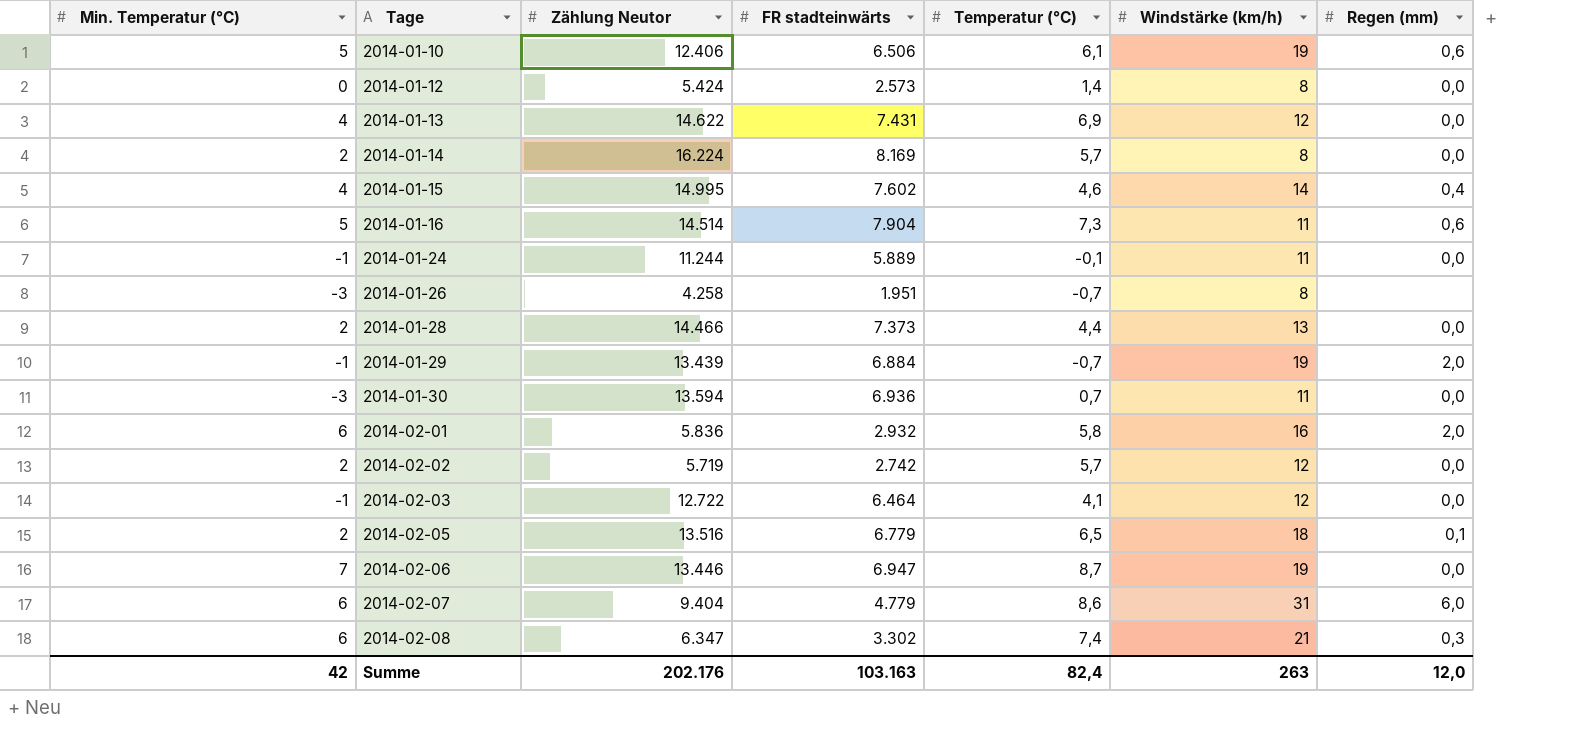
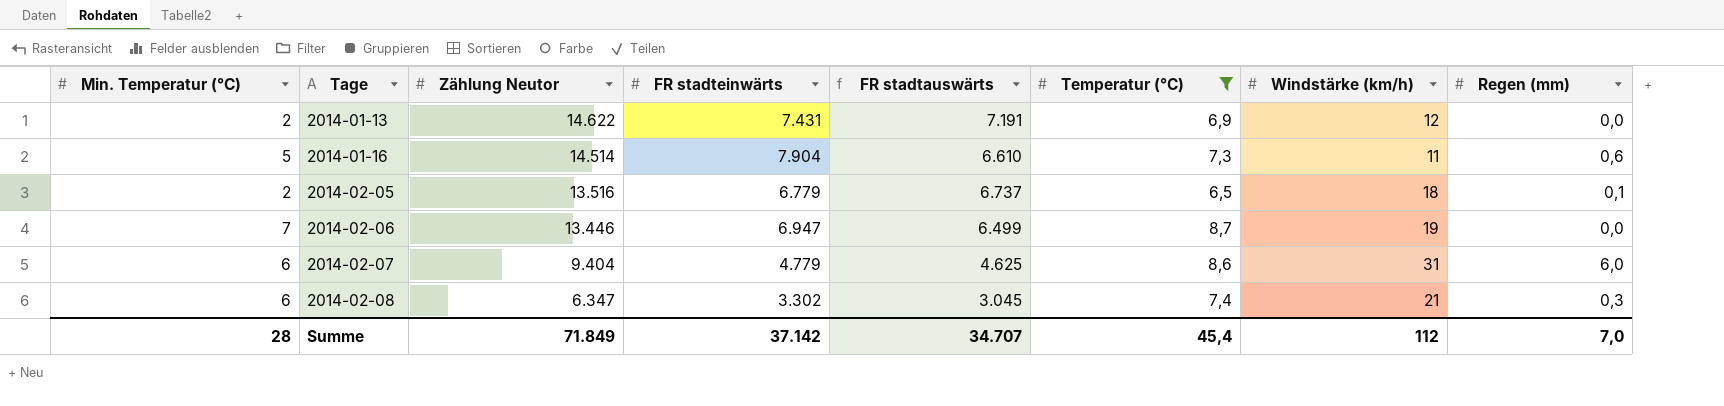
filter: none -> Temperatur (°C) >= 6,5
column FR stadtauswärts | formula: none -> [Zählung Neutor] - [FR stadteinwärts]
2014-01-13 | Min. Temperatur (°C): 4 -> 2
Summe | Min. Temperatur (°C): 42 -> 28
Summe | Zählung Neutor: 202.176 -> 71.849
Summe | FR stadteinwärts: 103.163 -> 37.142
Summe | Temperatur (°C): 82,4 -> 45,4
Summe | Windstärke (km/h): 263 -> 112
Summe | Regen (mm): 12,0 -> 7,0

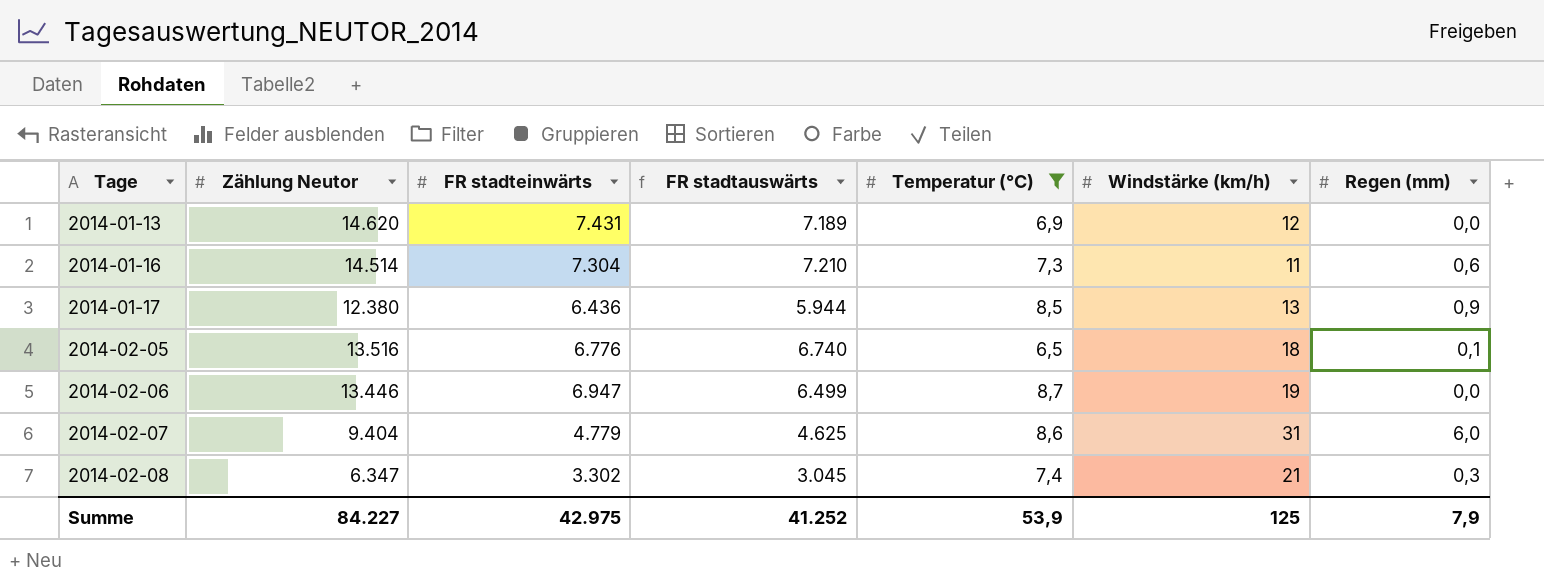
column Min. Temperatur (°C) | position: 1 -> none
2014-01-13 | Zählung Neutor: 14.622 -> 14.620
2014-01-13 | FR stadtauswärts: 7.191 -> 7.189
2014-01-16 | FR stadteinwärts: 7.904 -> 7.304
2014-01-16 | FR stadtauswärts: 6.610 -> 7.210
row 2014-01-17: none -> 12.380 | 6.436 | 5.944 | 8,5 | 13 | 0,9
2014-02-05 | FR stadteinwärts: 6.779 -> 6.776
2014-02-05 | FR stadtauswärts: 6.737 -> 6.740
Summe | Zählung Neutor: 71.849 -> 84.227
Summe | FR stadteinwärts: 37.142 -> 42.975
Summe | FR stadtauswärts: 34.707 -> 41.252
Summe | Temperatur (°C): 45,4 -> 53,9
Summe | Windstärke (km/h): 112 -> 125
Summe | Regen (mm): 7,0 -> 7,9

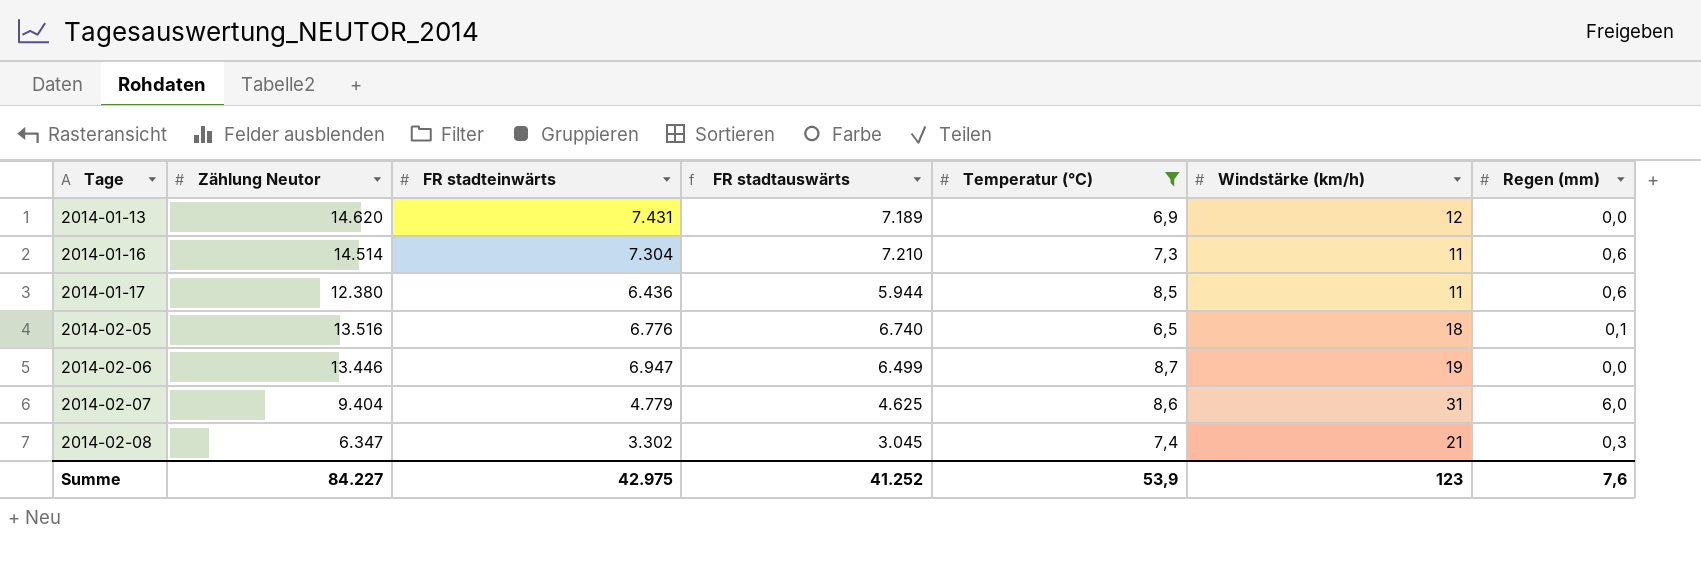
2014-01-17 | Windstärke (km/h): 13 -> 11
2014-01-17 | Regen (mm): 0,9 -> 0,6
Summe | Windstärke (km/h): 125 -> 123
Summe | Regen (mm): 7,9 -> 7,6

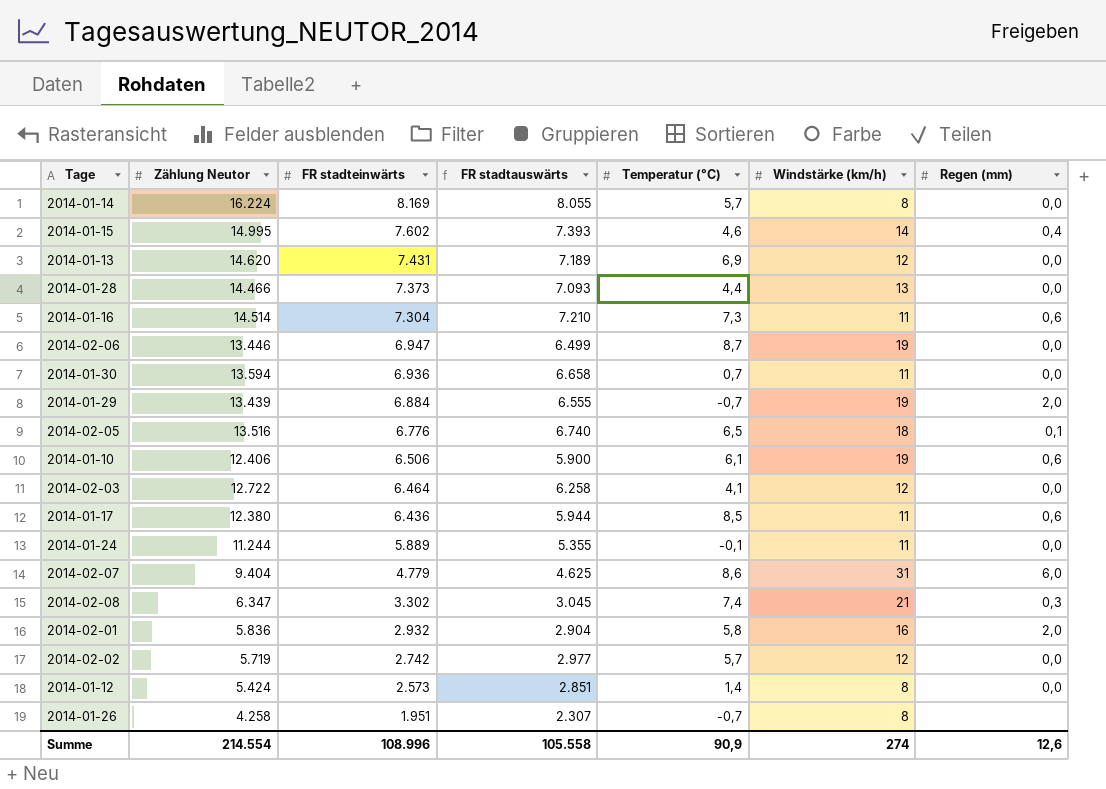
filter: Temperatur (°C) >= 6,5 -> none
row order: Tage ascending -> FR stadteinwärts descending
Summe | Zählung Neutor: 84.227 -> 214.554
Summe | FR stadteinwärts: 42.975 -> 108.996
Summe | FR stadtauswärts: 41.252 -> 105.558
Summe | Temperatur (°C): 53,9 -> 90,9
Summe | Windstärke (km/h): 123 -> 274
Summe | Regen (mm): 7,6 -> 12,6

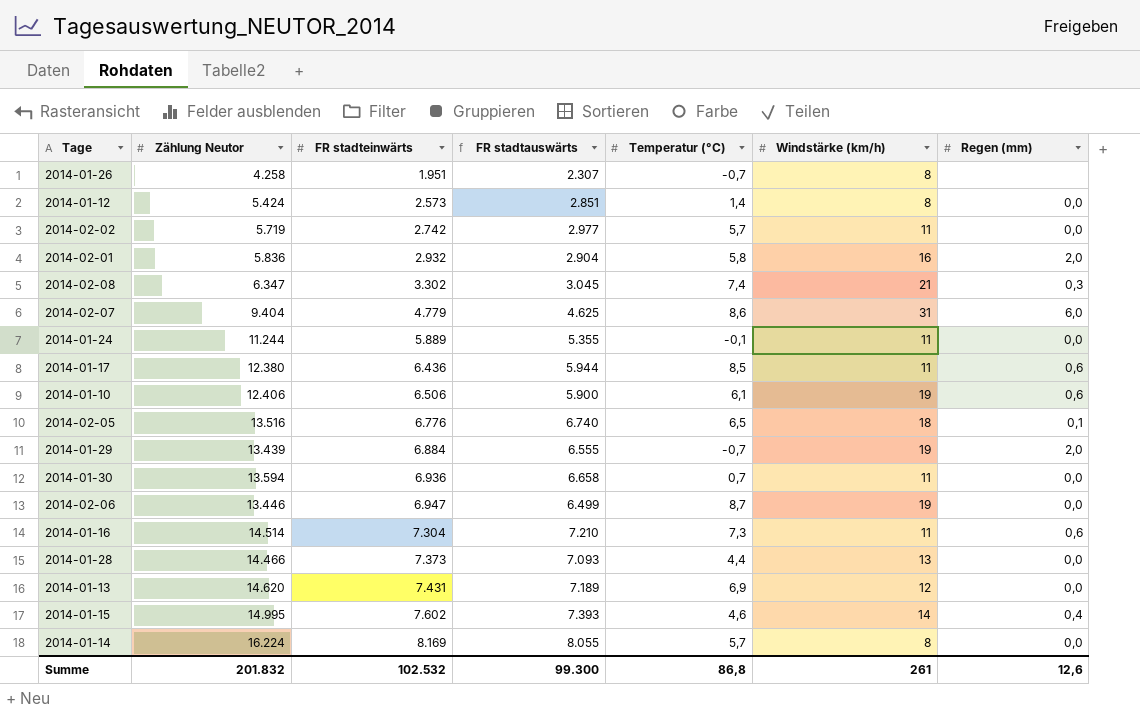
row order: FR stadteinwärts descending -> FR stadteinwärts ascending
row 2014-02-03: 12.722 | 6.464 | 6.258 | 4,1 | 12 | 0,0 -> none
2014-02-02 | Windstärke (km/h): 12 -> 11
Summe | Zählung Neutor: 214.554 -> 201.832
Summe | FR stadteinwärts: 108.996 -> 102.532
Summe | FR stadtauswärts: 105.558 -> 99.300
Summe | Temperatur (°C): 90,9 -> 86,8
Summe | Windstärke (km/h): 274 -> 261

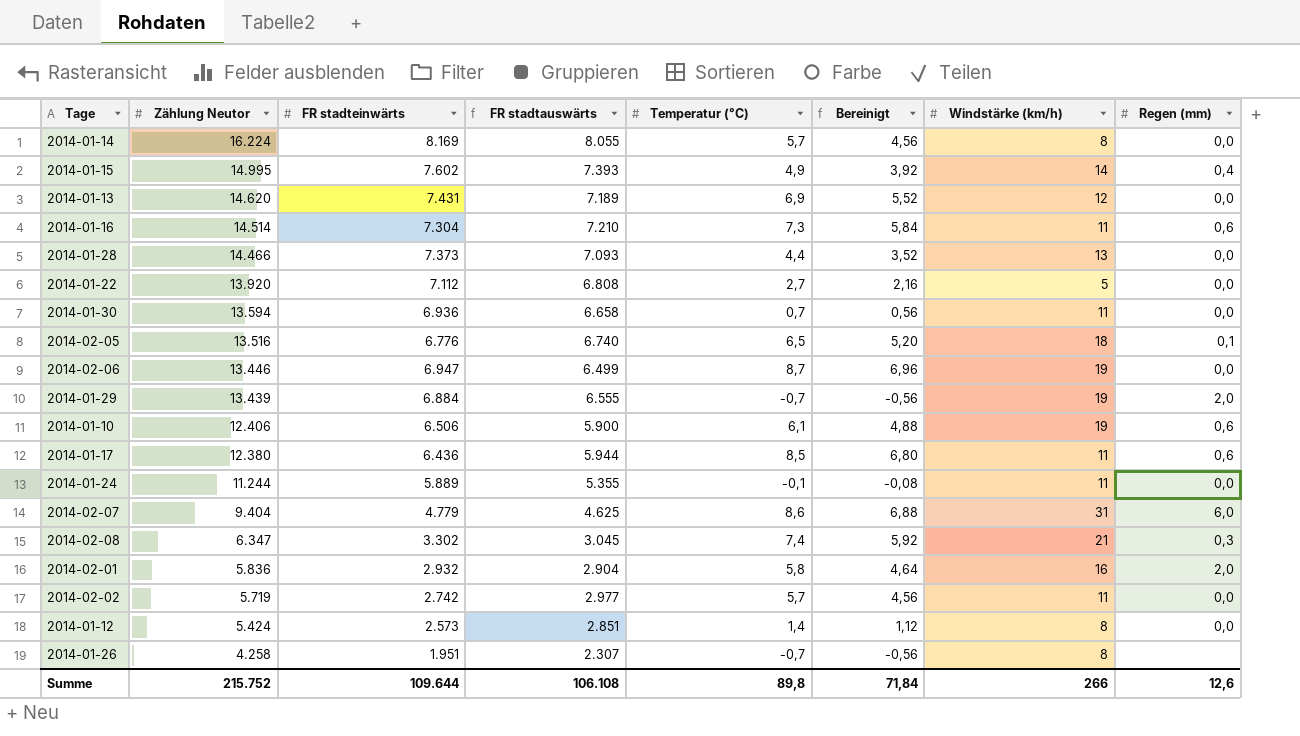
row order: FR stadteinwärts ascending -> Zählung Neutor descending
column Bereinigt | formula: none -> [Temperatur (°C)] * 0,8
2014-01-15 | Temperatur (°C): 4,6 -> 4,9
row 2014-01-22: none -> 13.920 | 7.112 | 6.808 | 2,7 | 2,16 | 5 | 0,0
Summe | Zählung Neutor: 201.832 -> 215.752
Summe | FR stadteinwärts: 102.532 -> 109.644
Summe | FR stadtauswärts: 99.300 -> 106.108
Summe | Temperatur (°C): 86,8 -> 89,8
Summe | Windstärke (km/h): 261 -> 266

